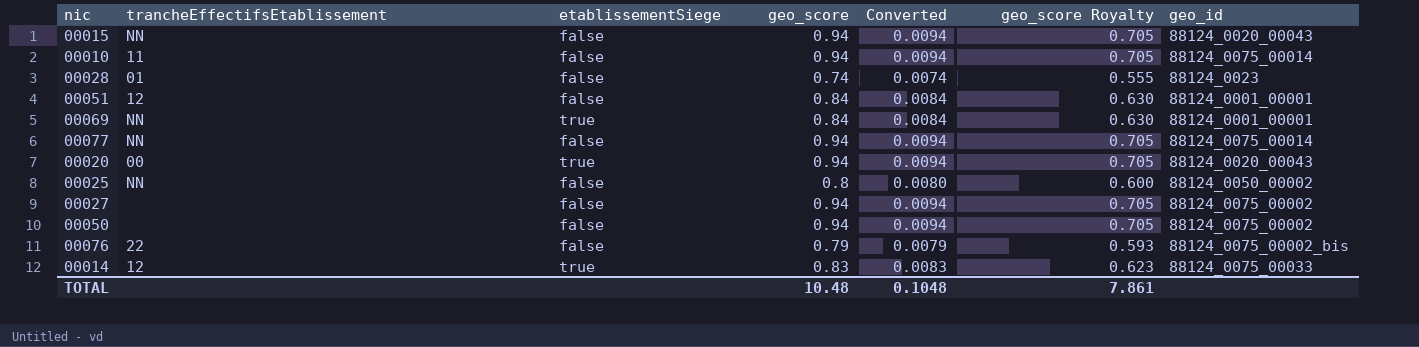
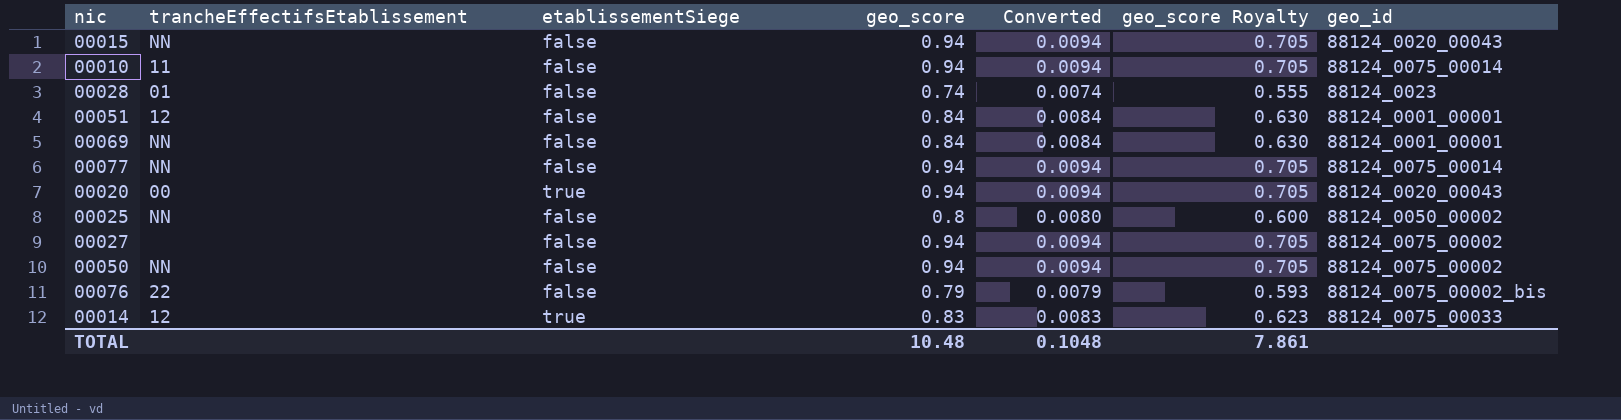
00069 | etablissementSiege: true -> false
00050 | trancheEffectifsEtablissement: none -> NN

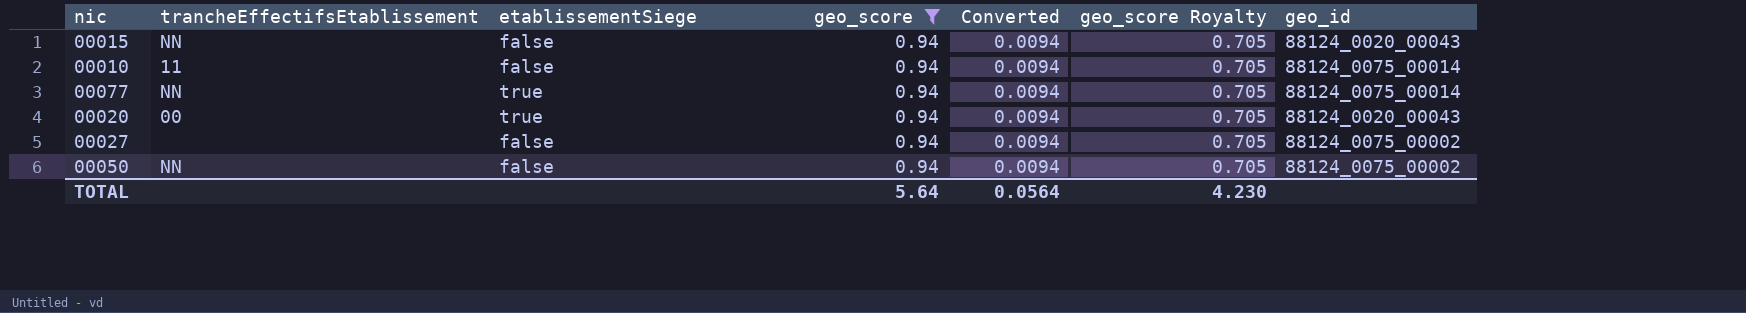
filter: none -> geo_score = 0.94
00077 | etablissementSiege: false -> true
TOTAL | geo_score: 10.48 -> 5.64
TOTAL | Converted: 0.1048 -> 0.0564
TOTAL | geo_score Royalty: 7.861 -> 4.230

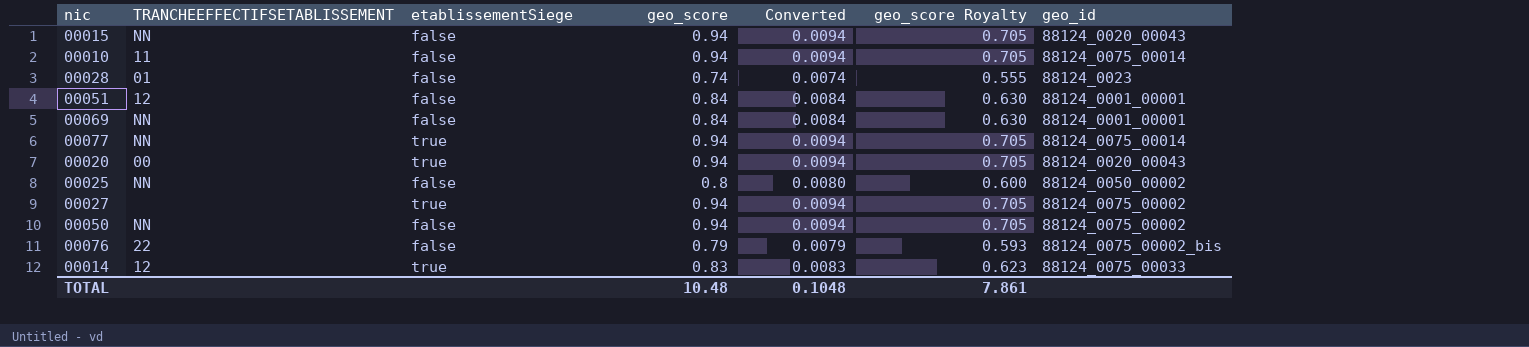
filter: geo_score = 0.94 -> none
column name: trancheEffectifsEtablissement -> TRANCHEEFFECTIFSETABLISSEMENT
00027 | etablissementSiege: false -> true
TOTAL | geo_score: 5.64 -> 10.48
TOTAL | Converted: 0.0564 -> 0.1048
TOTAL | geo_score Royalty: 4.230 -> 7.861

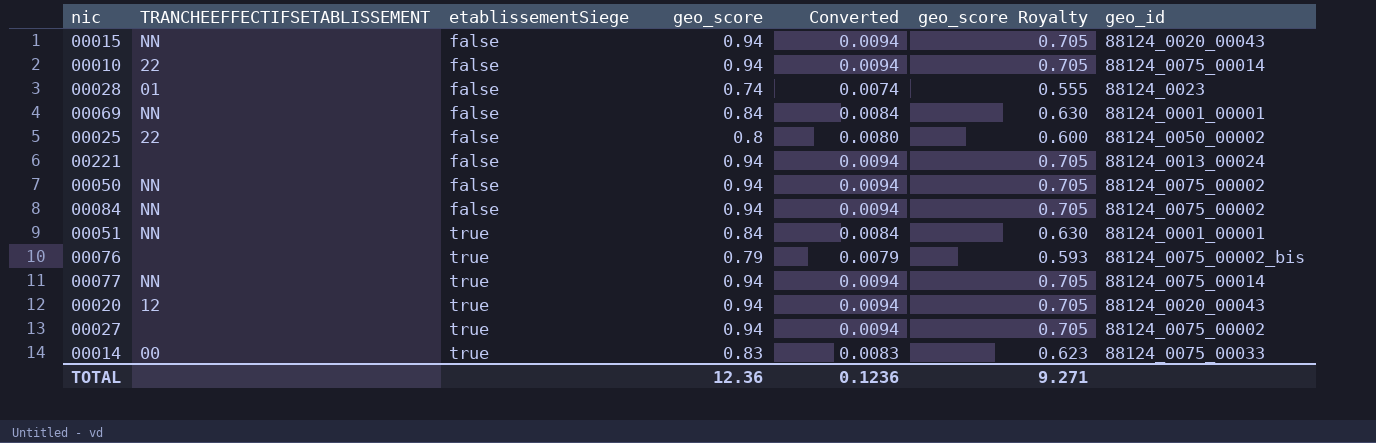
row order: none -> etablissementSiege ascending
00010 | TRANCHEEFFECTIFSETABLISSEMENT: 11 -> 22
00025 | TRANCHEEFFECTIFSETABLISSEMENT: NN -> 22
row 00221: none -> none | false | 0.94 | 0.0094 | 0.705 | 88124_0013_00024
row 00084: none -> NN | false | 0.94 | 0.0094 | 0.705 | 88124_0075_00002
00051 | TRANCHEEFFECTIFSETABLISSEMENT: 12 -> NN
00051 | etablissementSiege: false -> true
00076 | TRANCHEEFFECTIFSETABLISSEMENT: 22 -> none
00076 | etablissementSiege: false -> true
00020 | TRANCHEEFFECTIFSETABLISSEMENT: 00 -> 12
00014 | TRANCHEEFFECTIFSETABLISSEMENT: 12 -> 00
TOTAL | geo_score: 10.48 -> 12.36
TOTAL | Converted: 0.1048 -> 0.1236
TOTAL | geo_score Royalty: 7.861 -> 9.271

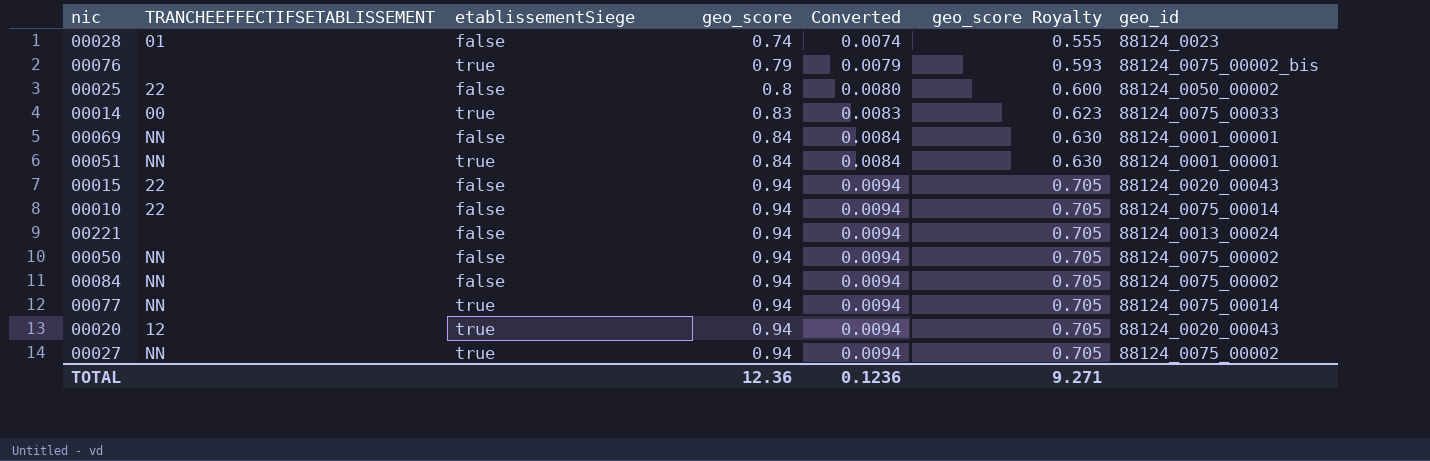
row order: etablissementSiege ascending -> geo_score ascending
00015 | TRANCHEEFFECTIFSETABLISSEMENT: NN -> 22
00027 | TRANCHEEFFECTIFSETABLISSEMENT: none -> NN

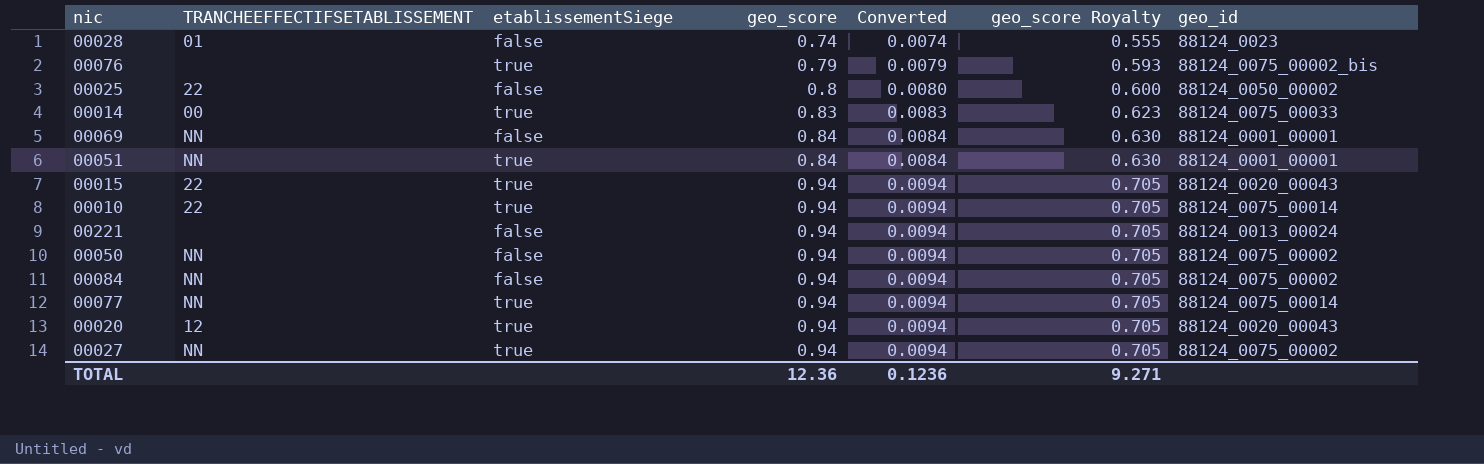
00015 | etablissementSiege: false -> true
00010 | etablissementSiege: false -> true

